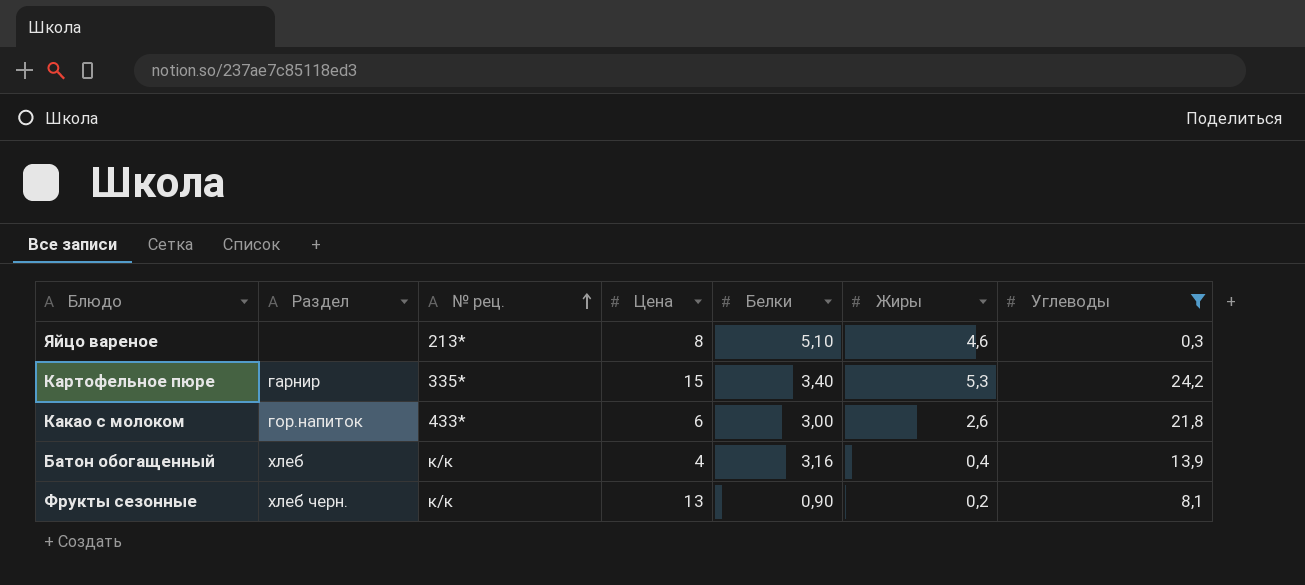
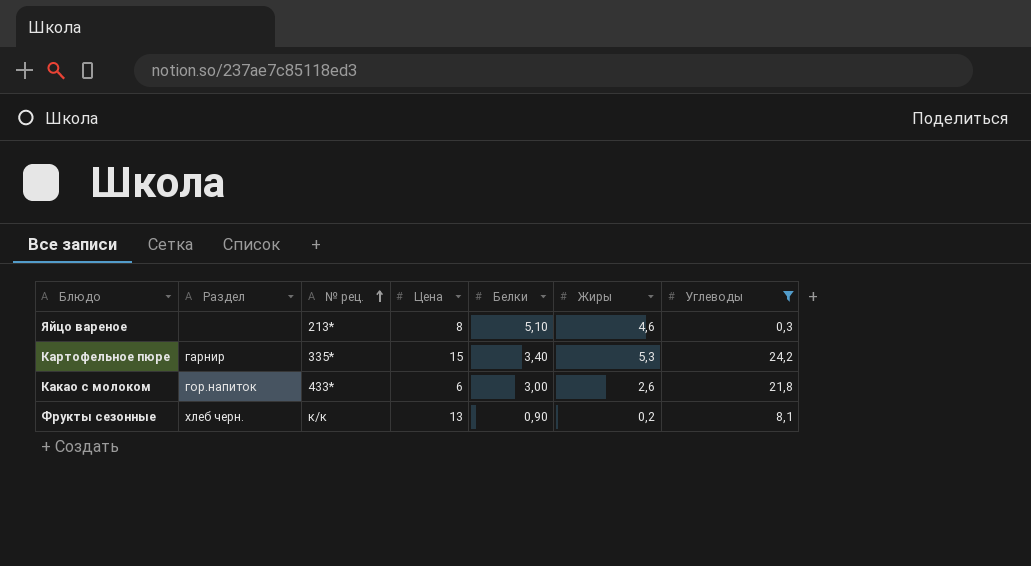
row Батон обогащенный: хлеб | к/к | 4 | 3,16 | 0,4 | 13,9 -> none

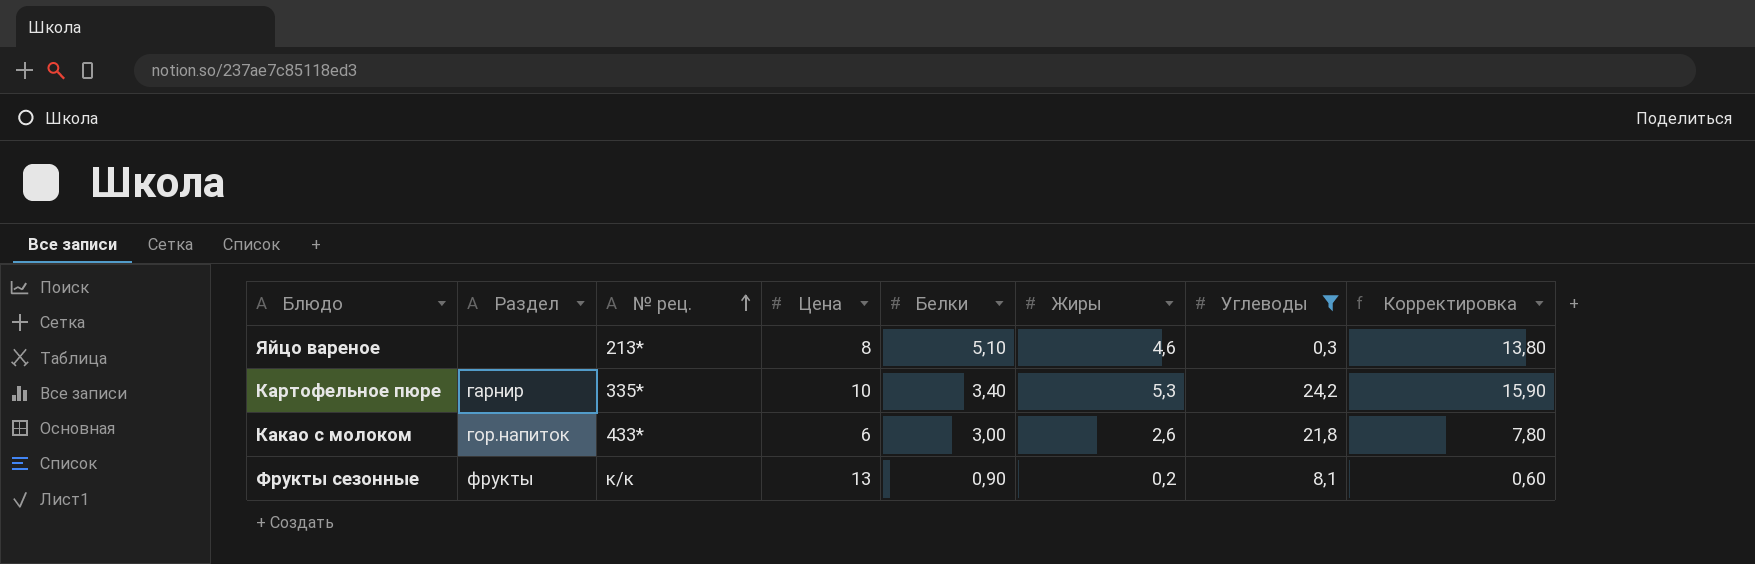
column Корректировка | formula: none -> [Жиры] * 3
Картофельное пюре | Цена: 15 -> 10
Фрукты сезонные | Раздел: хлеб черн. -> фрукты

